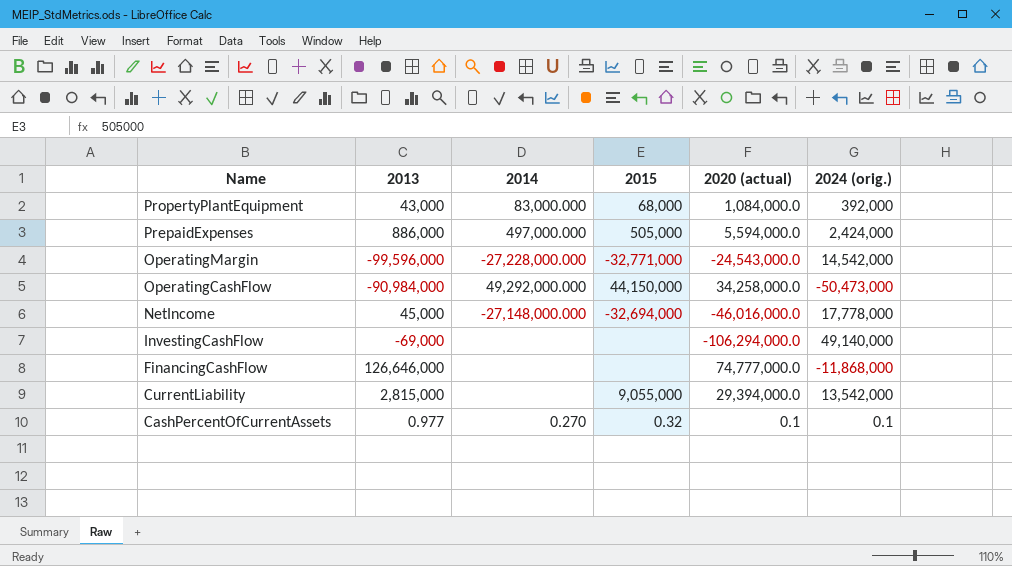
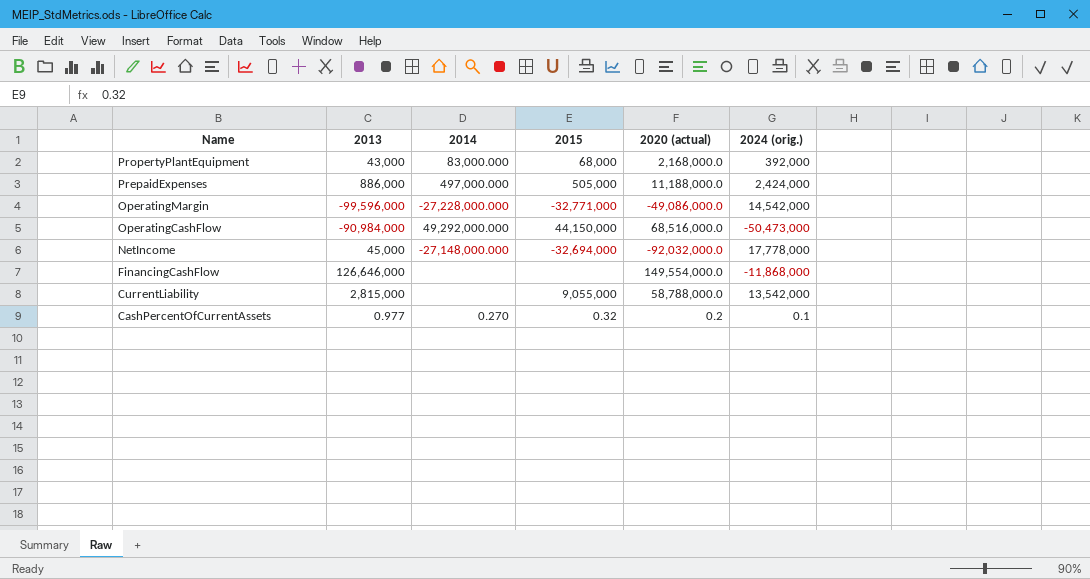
row InvestingCashFlow: -69,000 | none | none | -106,294,000.0 | 49,140,000 -> none
PropertyPlantEquipment | 2020 (actual): 1,084,000.0 -> 2,168,000.0
PrepaidExpenses | 2020 (actual): 5,594,000.0 -> 11,188,000.0
OperatingMargin | 2020 (actual): -24,543,000.0 -> -49,086,000.0
OperatingCashFlow | 2020 (actual): 34,258,000.0 -> 68,516,000.0
NetIncome | 2020 (actual): -46,016,000.0 -> -92,032,000.0
FinancingCashFlow | 2020 (actual): 74,777,000.0 -> 149,554,000.0
CurrentLiability | 2020 (actual): 29,394,000.0 -> 58,788,000.0
CashPercentOfCurrentAssets | 2020 (actual): 0.1 -> 0.2

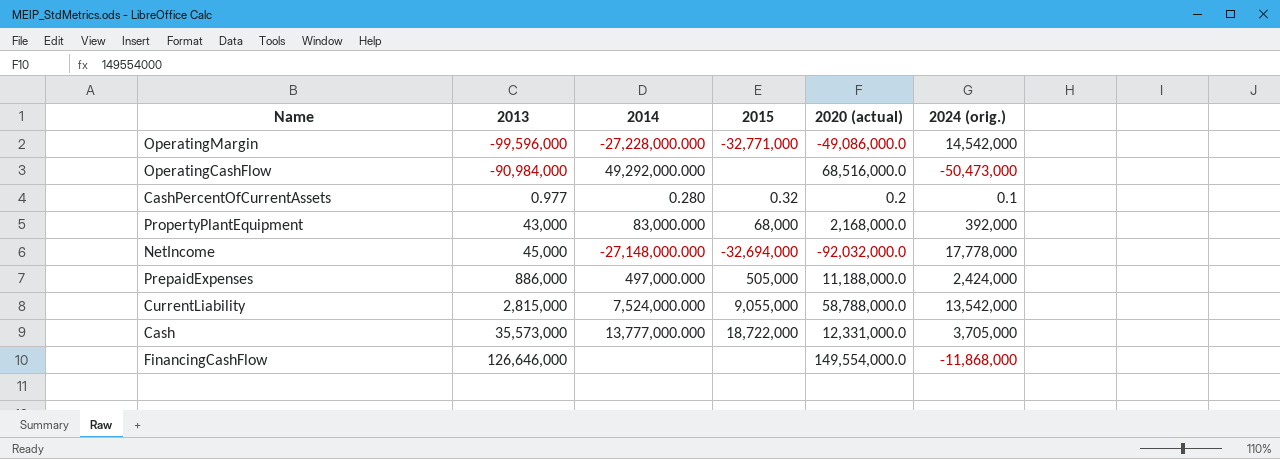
row order: Name descending -> 2013 ascending
OperatingCashFlow | 2015: 44,150,000 -> none
CashPercentOfCurrentAssets | 2014: 0.270 -> 0.280
CurrentLiability | 2014: none -> 7,524,000.000
row Cash: none -> 35,573,000 | 13,777,000.000 | 18,722,000 | 12,331,000.0 | 3,705,000

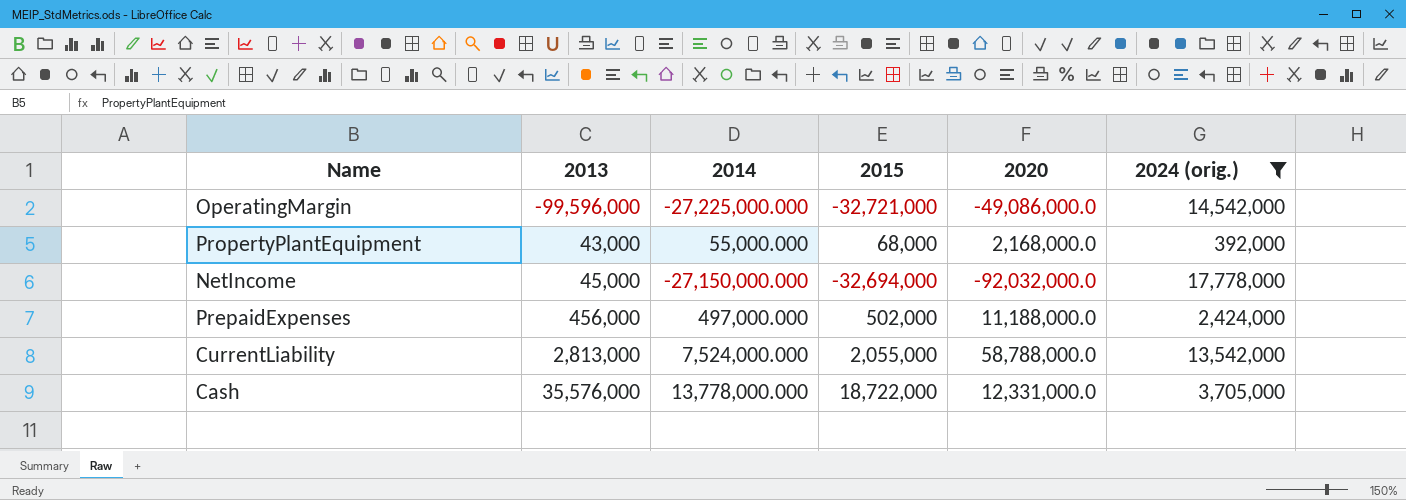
filter: none -> 2024 (orig.) >= 392,000
column name: 2020 (actual) -> 2020
OperatingMargin | 2014: -27,228,000.000 -> -27,225,000.000
OperatingMargin | 2015: -32,771,000 -> -32,721,000
PropertyPlantEquipment | 2014: 83,000.000 -> 55,000.000
NetIncome | 2014: -27,148,000.000 -> -27,150,000.000
PrepaidExpenses | 2013: 886,000 -> 456,000
PrepaidExpenses | 2015: 505,000 -> 502,000
CurrentLiability | 2013: 2,815,000 -> 2,813,000
CurrentLiability | 2015: 9,055,000 -> 2,055,000
Cash | 2013: 35,573,000 -> 35,576,000
Cash | 2014: 13,777,000.000 -> 13,778,000.000

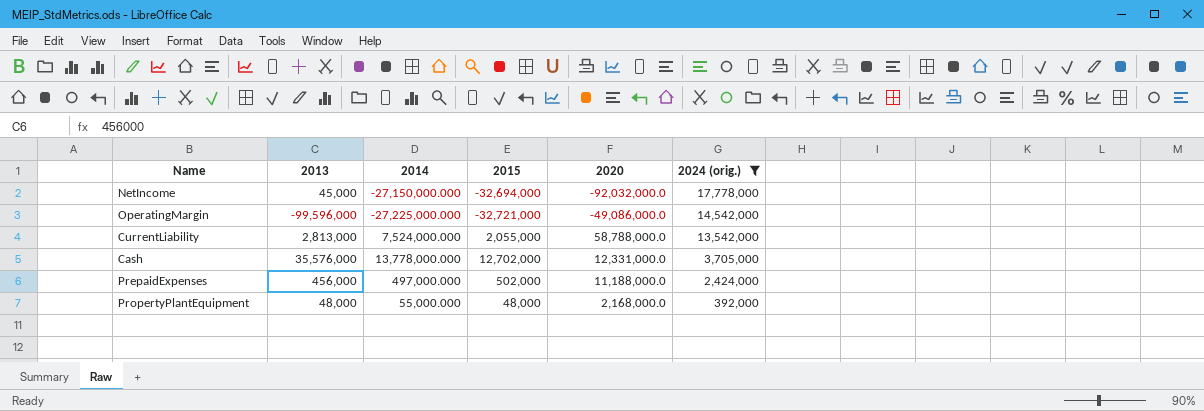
row order: 2013 ascending -> 2024 (orig.) descending
Cash | 2015: 18,722,000 -> 12,702,000
PropertyPlantEquipment | 2013: 43,000 -> 48,000
PropertyPlantEquipment | 2015: 68,000 -> 48,000

